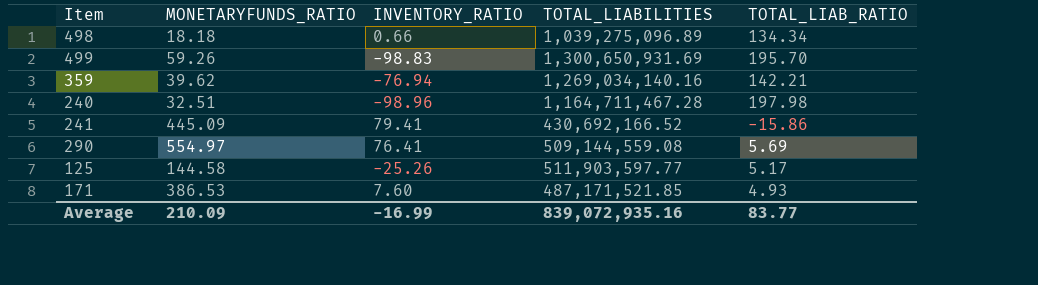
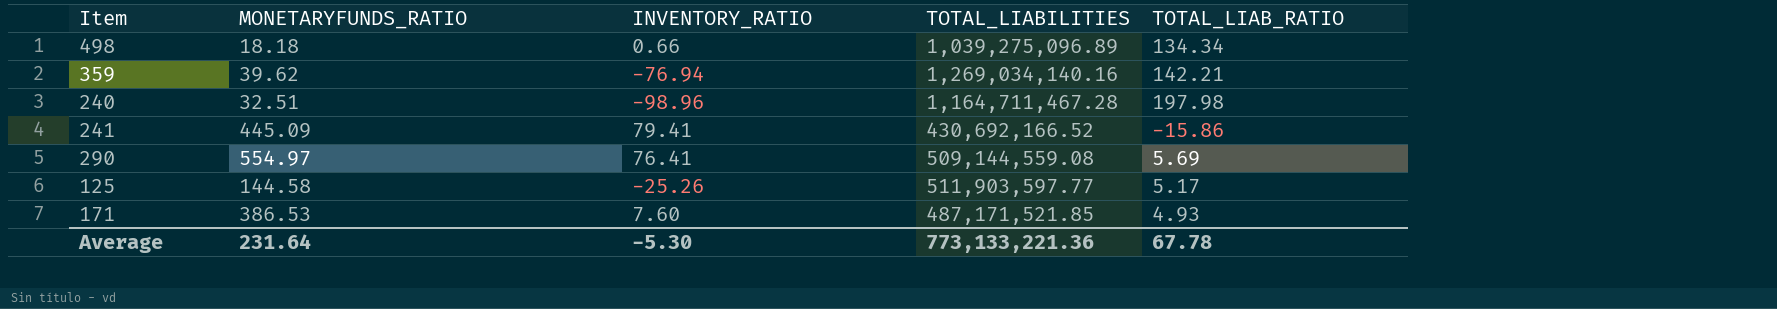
row 499: 59.26 | -98.83 | 1,300,650,931.69 | 195.70 -> none
Average | MONETARYFUNDS_RATIO: 210.09 -> 231.64
Average | INVENTORY_RATIO: -16.99 -> -5.30
Average | TOTAL_LIABILITIES: 839,072,935.16 -> 773,133,221.36
Average | TOTAL_LIAB_RATIO: 83.77 -> 67.78

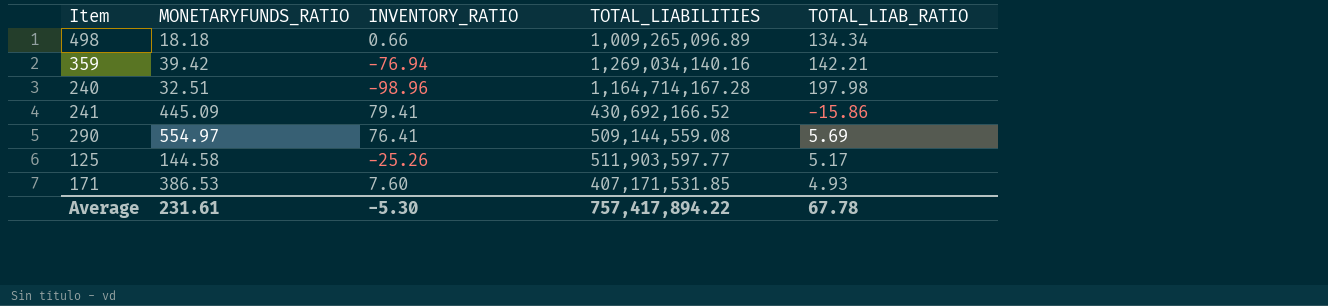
498 | TOTAL_LIABILITIES: 1,039,275,096.89 -> 1,009,265,096.89
359 | MONETARYFUNDS_RATIO: 39.62 -> 39.42
240 | TOTAL_LIABILITIES: 1,164,711,467.28 -> 1,164,714,167.28
171 | TOTAL_LIABILITIES: 487,171,521.85 -> 407,171,531.85
Average | MONETARYFUNDS_RATIO: 231.64 -> 231.61
Average | TOTAL_LIABILITIES: 773,133,221.36 -> 757,417,894.22

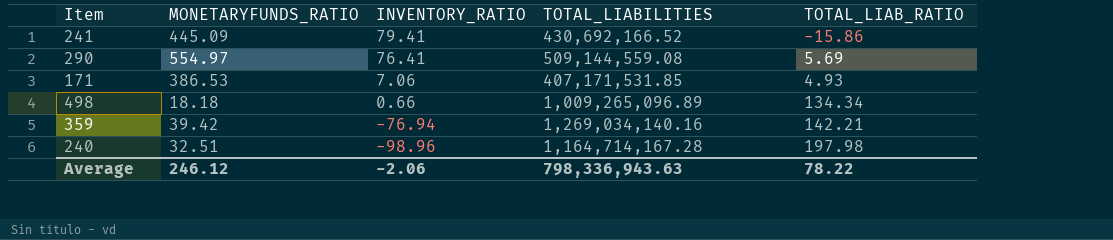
row order: none -> INVENTORY_RATIO descending
row 125: 144.58 | -25.26 | 511,903,597.77 | 5.17 -> none
171 | INVENTORY_RATIO: 7.60 -> 7.06
Average | MONETARYFUNDS_RATIO: 231.61 -> 246.12
Average | INVENTORY_RATIO: -5.30 -> -2.06
Average | TOTAL_LIABILITIES: 757,417,894.22 -> 798,336,943.63
Average | TOTAL_LIAB_RATIO: 67.78 -> 78.22

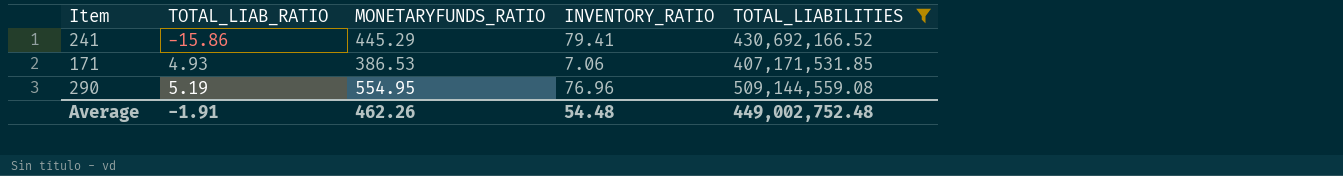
filter: none -> TOTAL_LIABILITIES <= 509,144,559.08
row order: INVENTORY_RATIO descending -> TOTAL_LIAB_RATIO ascending
column TOTAL_LIAB_RATIO | position: 5 -> 2
241 | MONETARYFUNDS_RATIO: 445.09 -> 445.29
290 | TOTAL_LIAB_RATIO: 5.69 -> 5.19
290 | MONETARYFUNDS_RATIO: 554.97 -> 554.95
290 | INVENTORY_RATIO: 76.41 -> 76.96
Average | TOTAL_LIAB_RATIO: 78.22 -> -1.91
Average | MONETARYFUNDS_RATIO: 246.12 -> 462.26
Average | INVENTORY_RATIO: -2.06 -> 54.48
Average | TOTAL_LIABILITIES: 798,336,943.63 -> 449,002,752.48

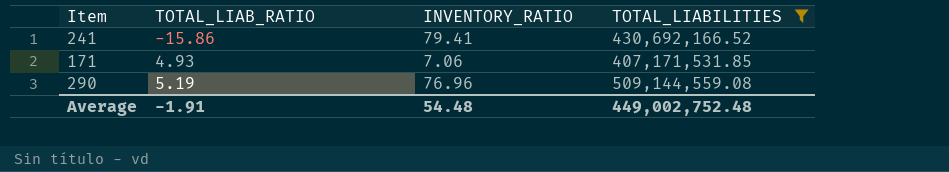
column MONETARYFUNDS_RATIO | position: 3 -> none

